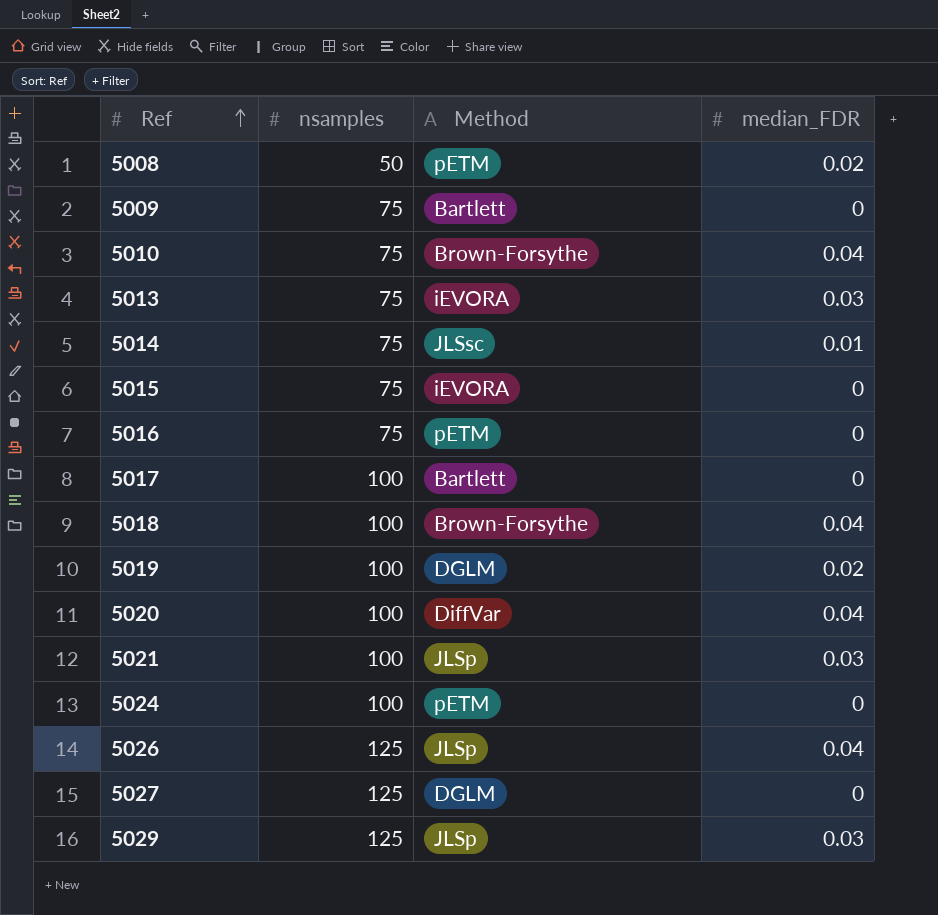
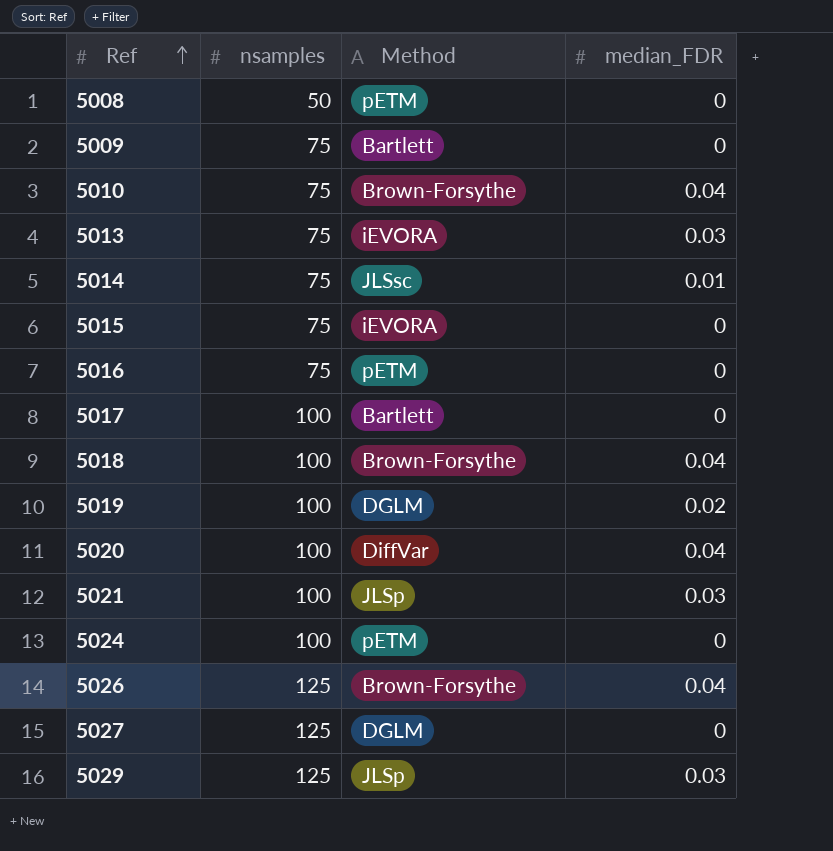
5008 | median_FDR: 0.02 -> 0
5026 | Method: JLSp -> Brown-Forsythe

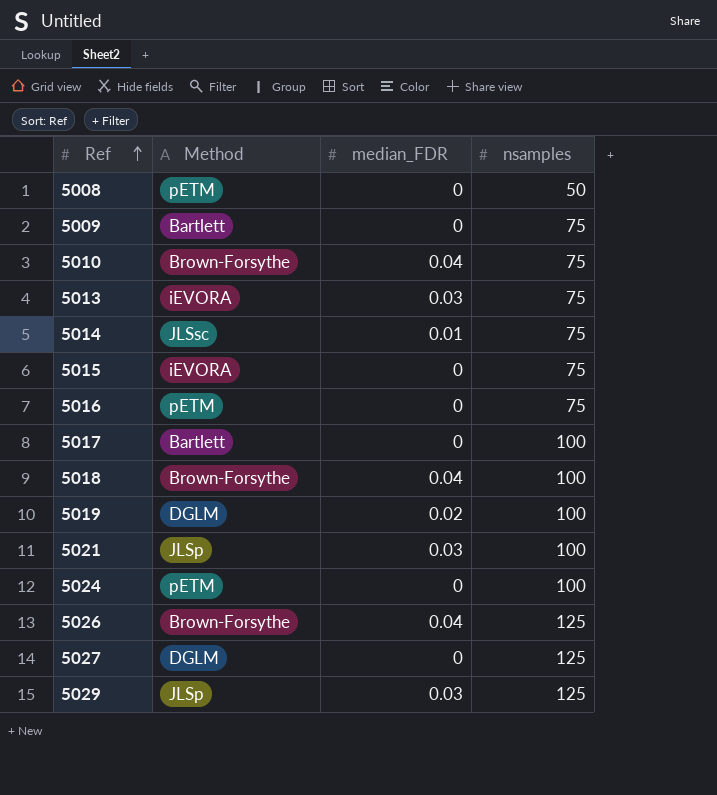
column nsamples | position: 2 -> 4
row 5020: 100 | DiffVar | 0.04 -> none

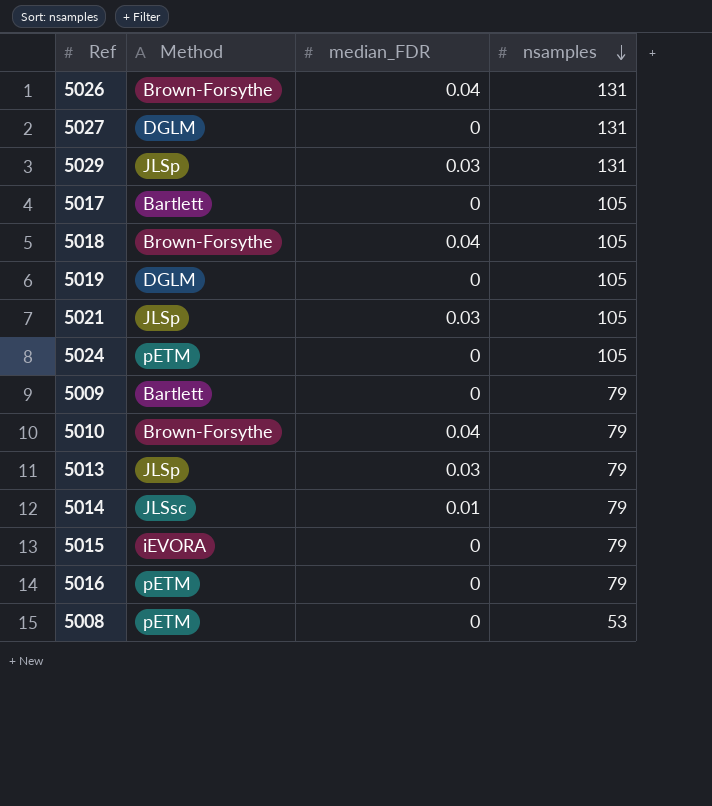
row order: Ref ascending -> nsamples descending
5026 | nsamples: 125 -> 131
5027 | nsamples: 125 -> 131
5029 | nsamples: 125 -> 131
5017 | nsamples: 100 -> 105
5018 | nsamples: 100 -> 105
5019 | median_FDR: 0.02 -> 0
5019 | nsamples: 100 -> 105
5021 | nsamples: 100 -> 105
5024 | nsamples: 100 -> 105
5009 | nsamples: 75 -> 79
5010 | nsamples: 75 -> 79
5013 | Method: iEVORA -> JLSp
5013 | nsamples: 75 -> 79
5014 | nsamples: 75 -> 79
5015 | nsamples: 75 -> 79
5016 | nsamples: 75 -> 79
5008 | nsamples: 50 -> 53

